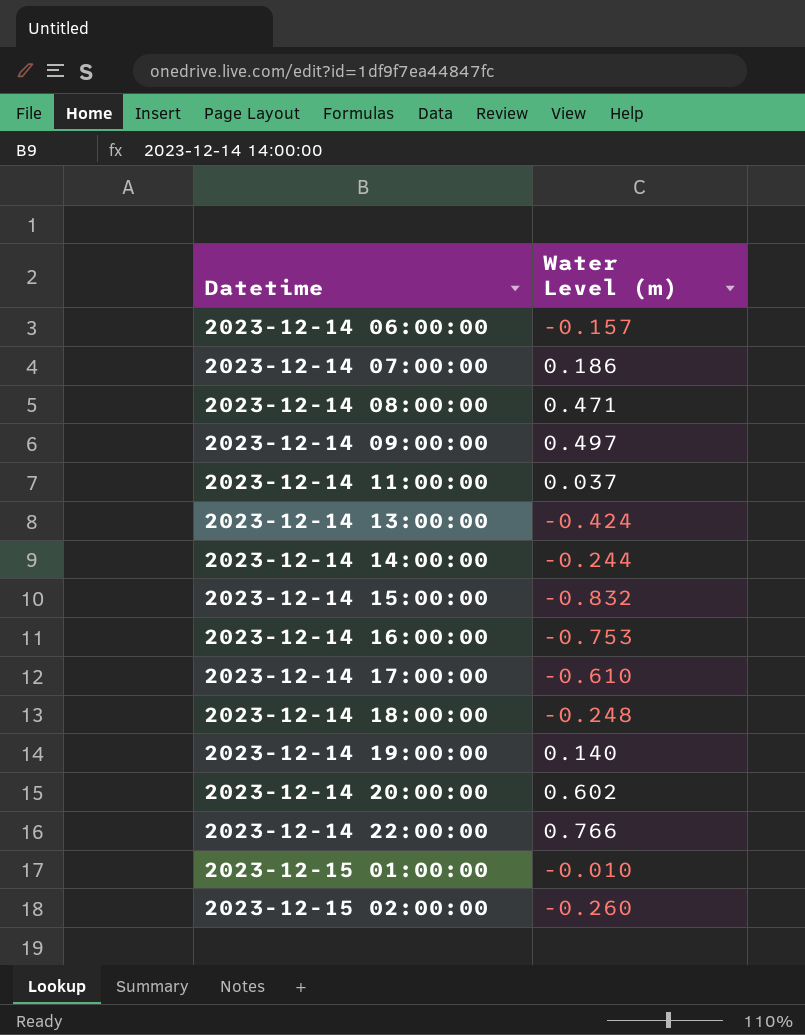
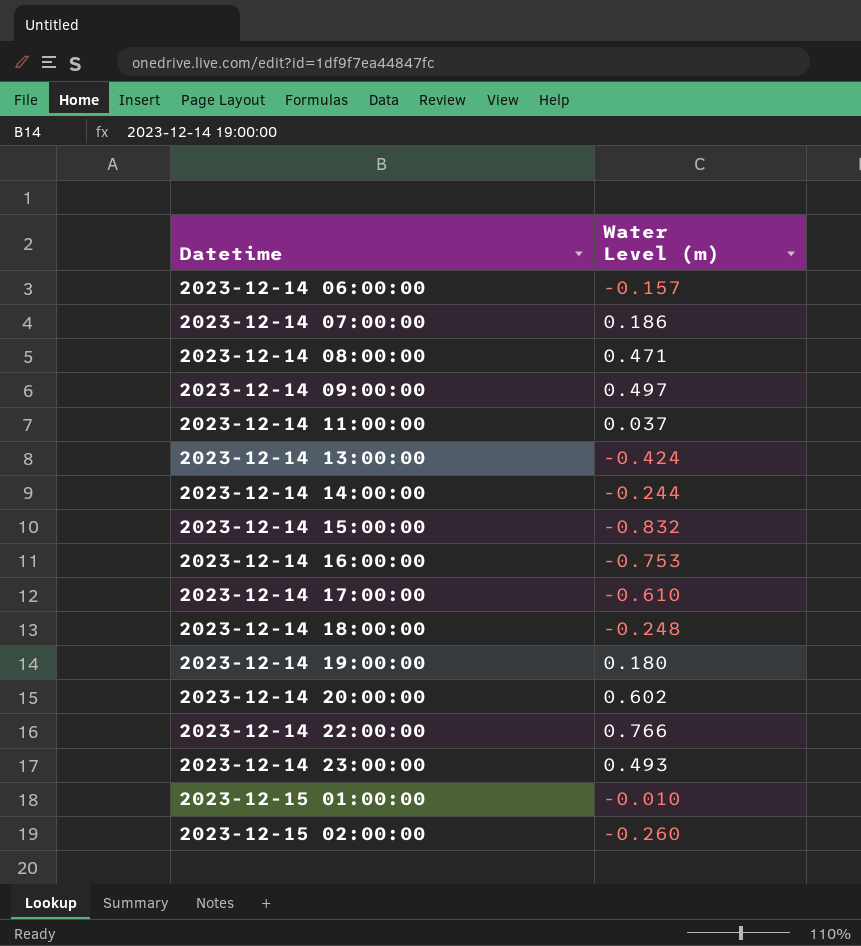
2023-12-14 19:00:00 | Water Level (m): 0.140 -> 0.180
row 2023-12-14 23:00:00: none -> 0.493

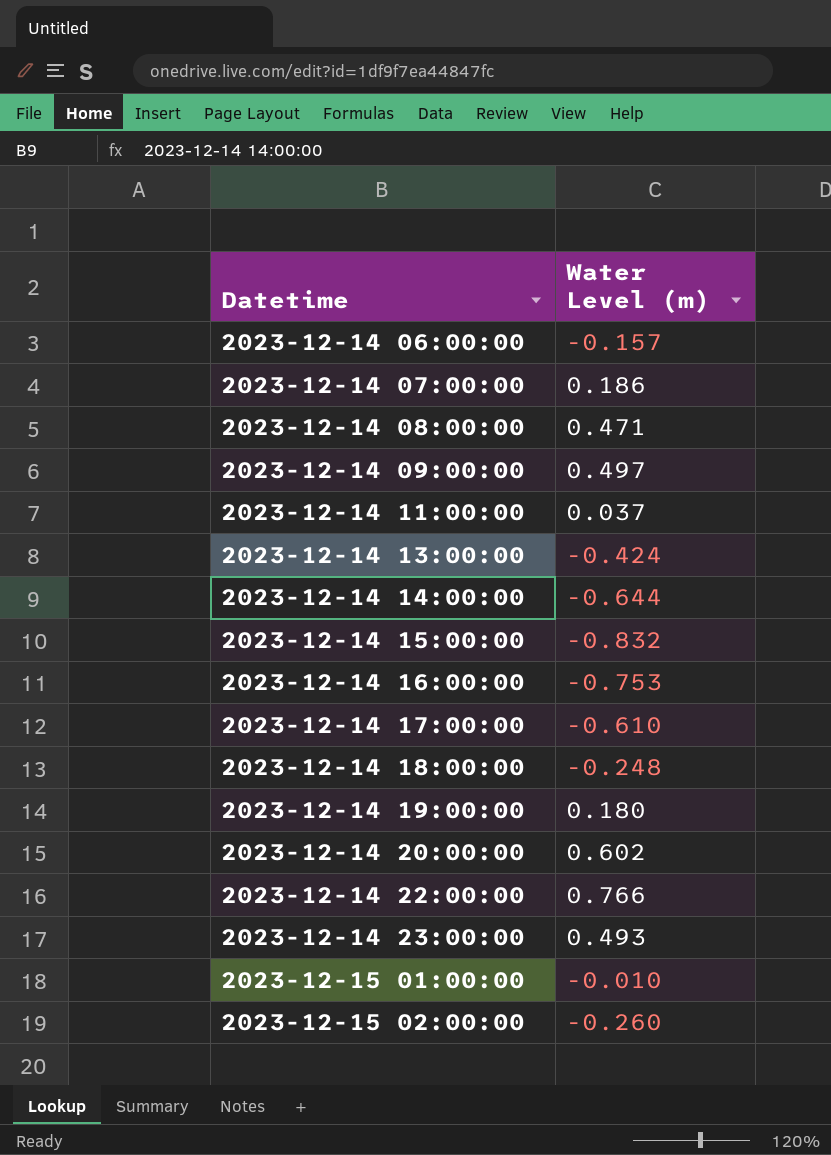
2023-12-14 14:00:00 | Water Level (m): -0.244 -> -0.644

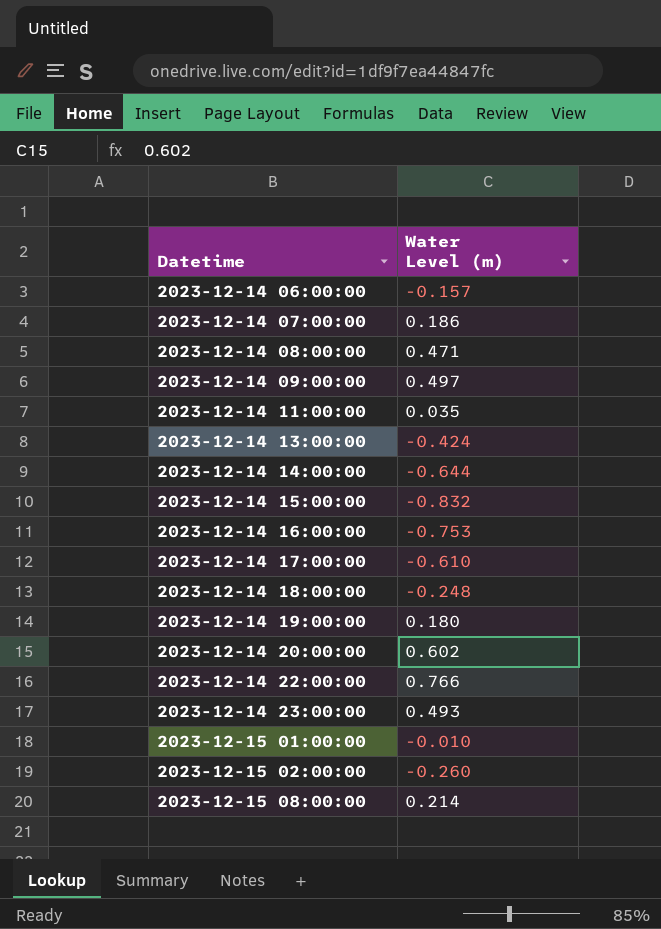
2023-12-14 11:00:00 | Water Level (m): 0.037 -> 0.035
row 2023-12-15 08:00:00: none -> 0.214

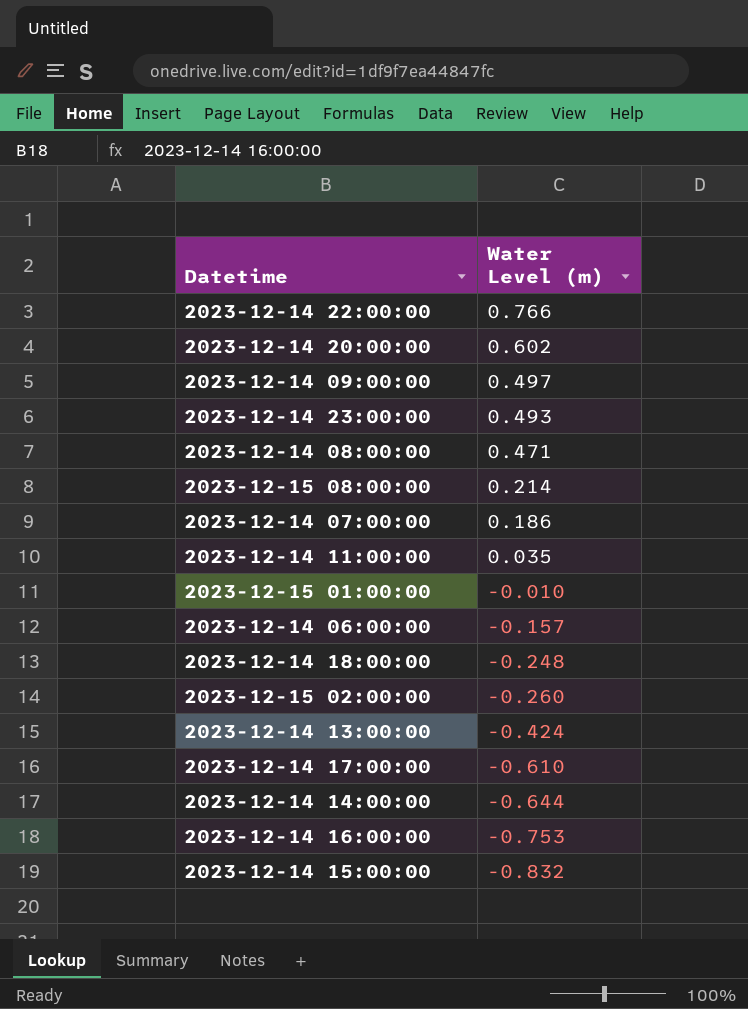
row order: Datetime ascending -> Water Level (m) descending
row 2023-12-14 19:00:00: 0.180 -> none

